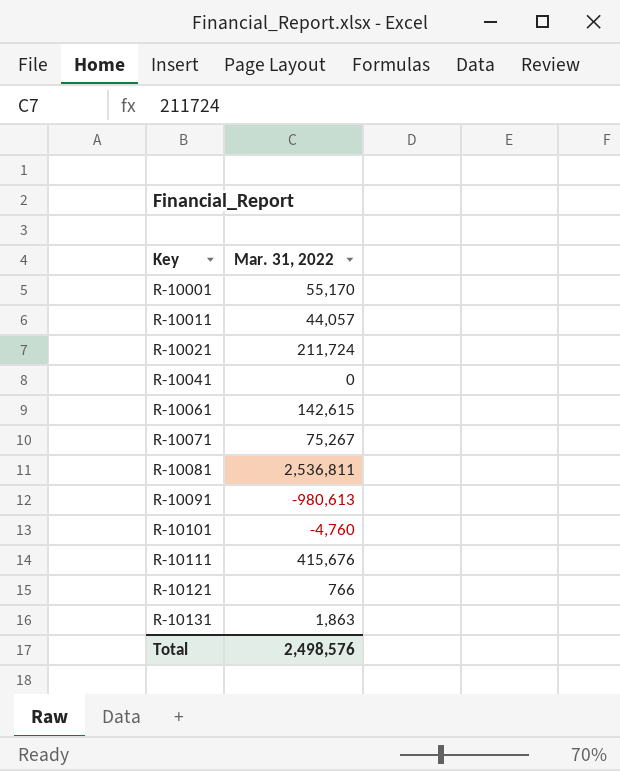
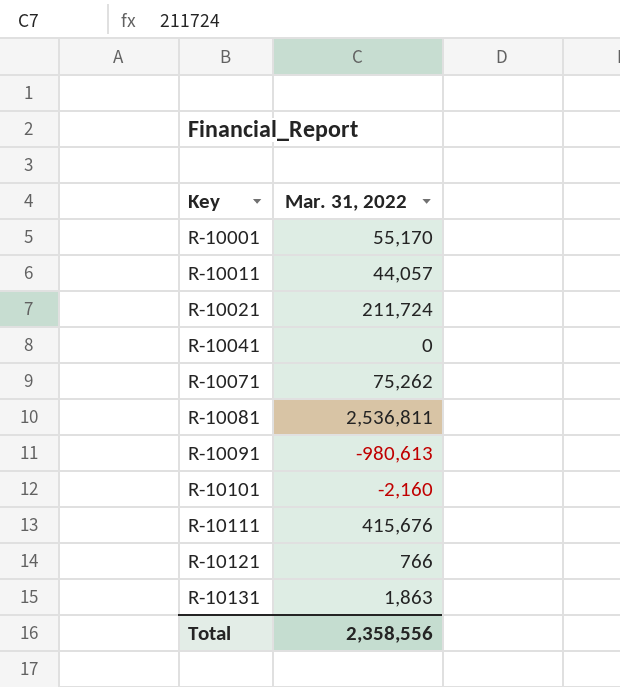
row R-10061: 142,615 -> none
R-10071 | Mar. 31, 2022: 75,267 -> 75,262
R-10101 | Mar. 31, 2022: -4,760 -> -2,160
Total | Mar. 31, 2022: 2,498,576 -> 2,358,556

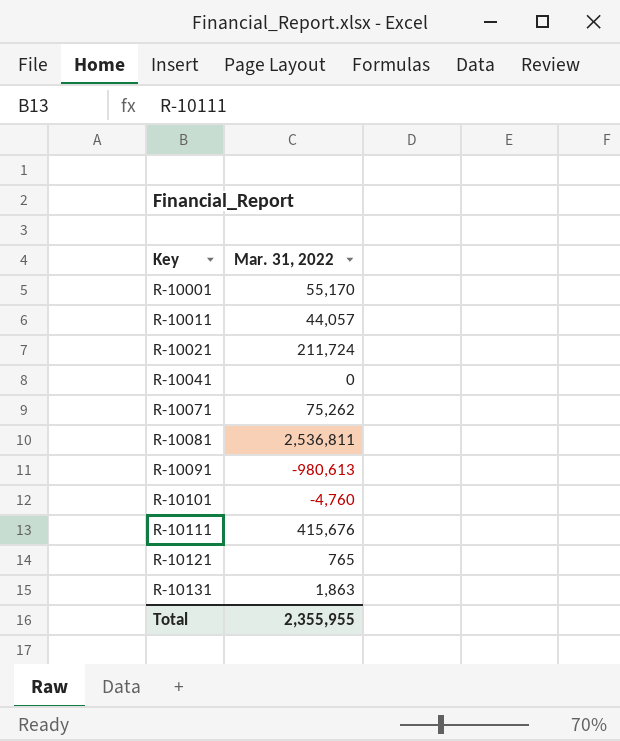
R-10101 | Mar. 31, 2022: -2,160 -> -4,760
R-10121 | Mar. 31, 2022: 766 -> 765
Total | Mar. 31, 2022: 2,358,556 -> 2,355,955

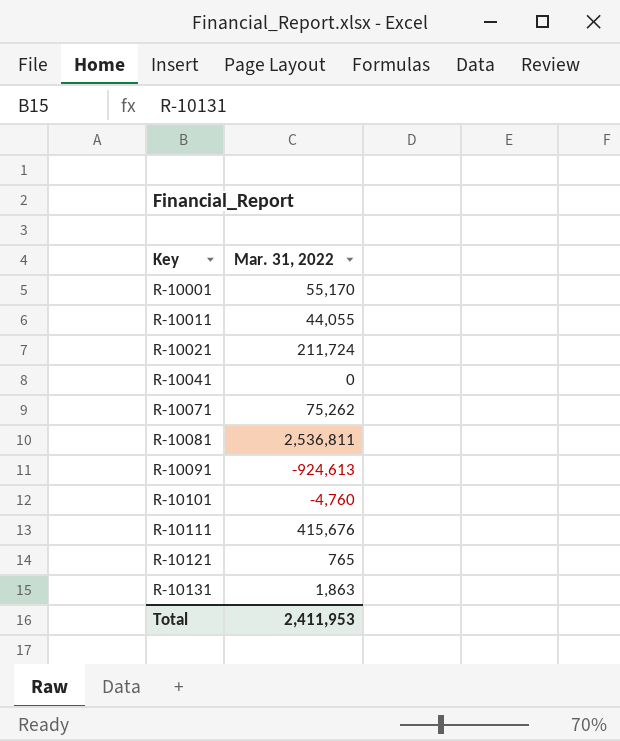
R-10011 | Mar. 31, 2022: 44,057 -> 44,055
R-10091 | Mar. 31, 2022: -980,613 -> -924,613
Total | Mar. 31, 2022: 2,355,955 -> 2,411,953

